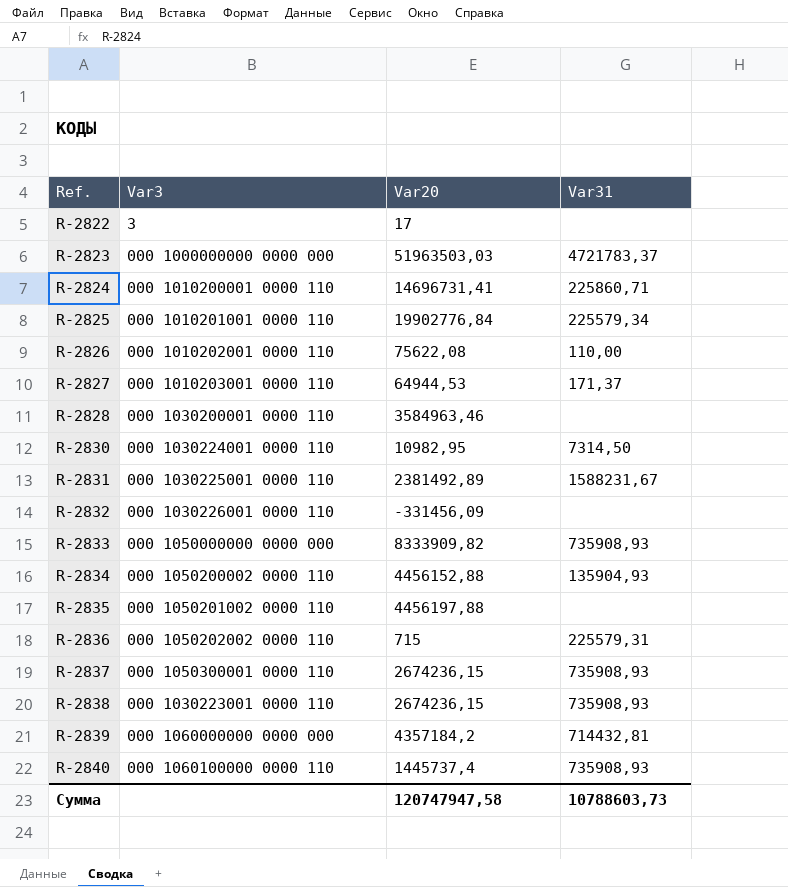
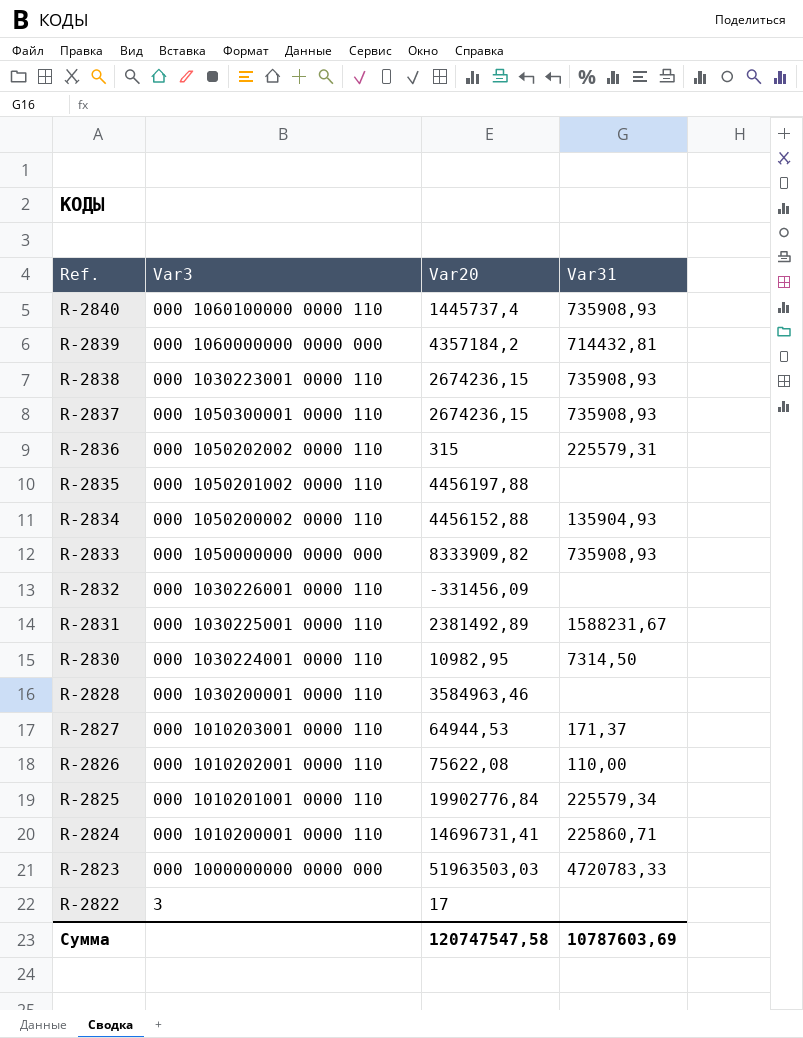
row order: Ref. ascending -> Ref. descending
R-2836 | Var20: 715 -> 315
R-2823 | Var31: 4721783,37 -> 4720783,33
Сумма | Var20: 120747947,58 -> 120747547,58
Сумма | Var31: 10788603,73 -> 10787603,69

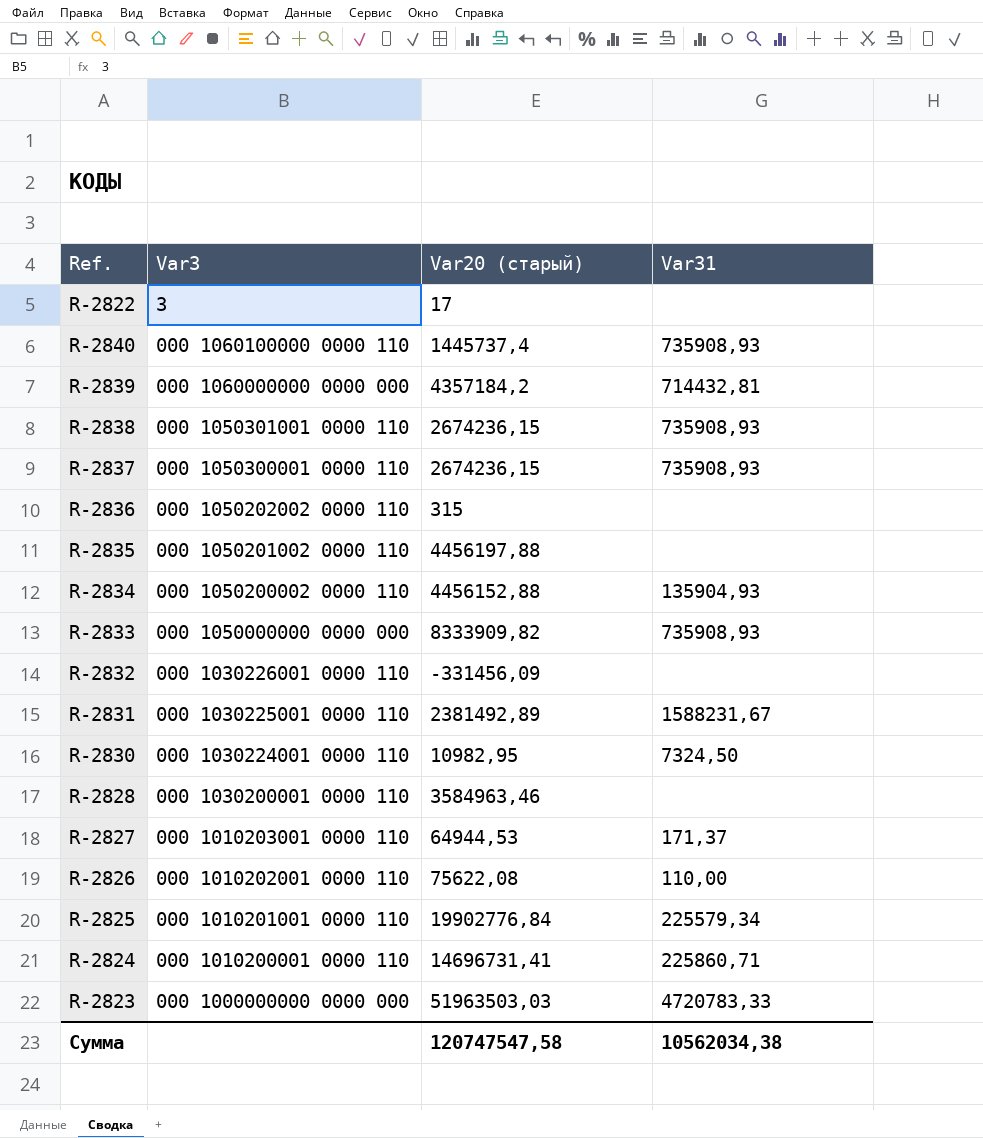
row order: Ref. descending -> Var3 descending
column name: Var20 -> Var20 (старый)
R-2838 | Var3: 000 1030223001 0000 110 -> 000 1050301001 0000 110
R-2836 | Var31: 225579,31 -> none
R-2830 | Var31: 7314,50 -> 7324,50
Сумма | Var31: 10787603,69 -> 10562034,38

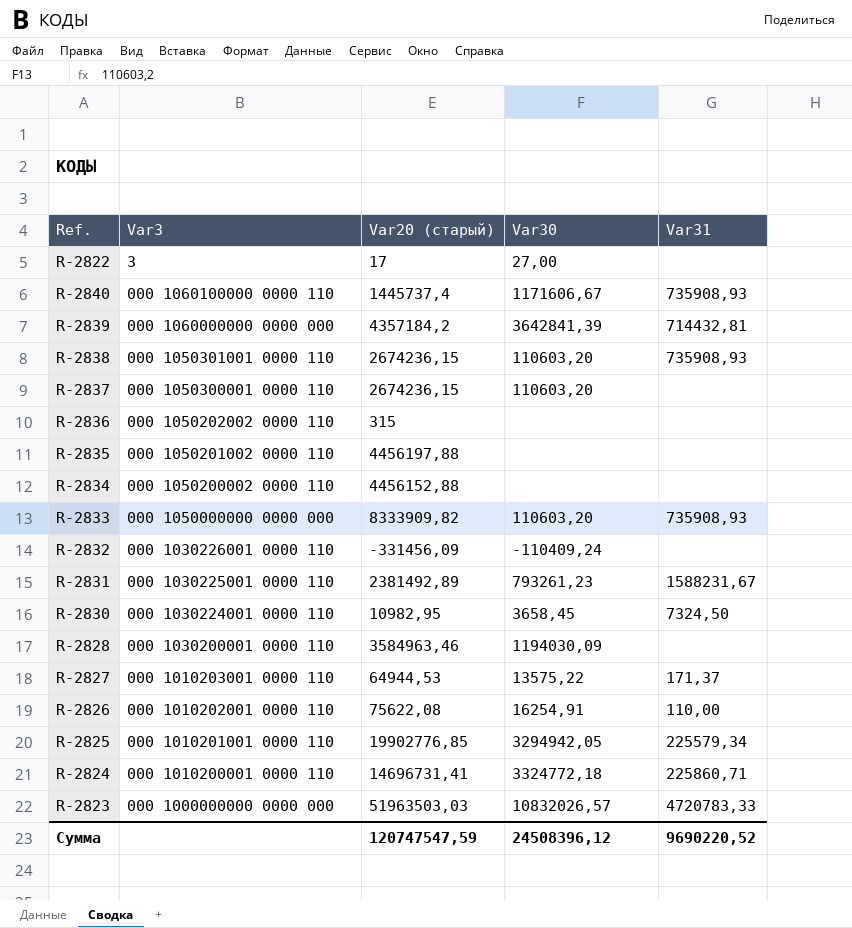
column Var30 | position: none -> 4
R-2837 | Var31: 735908,93 -> none
R-2834 | Var31: 135904,93 -> none
R-2825 | Var20 (старый): 19902776,84 -> 19902776,85
Сумма | Var20 (старый): 120747547,58 -> 120747547,59
Сумма | Var31: 10562034,38 -> 9690220,52

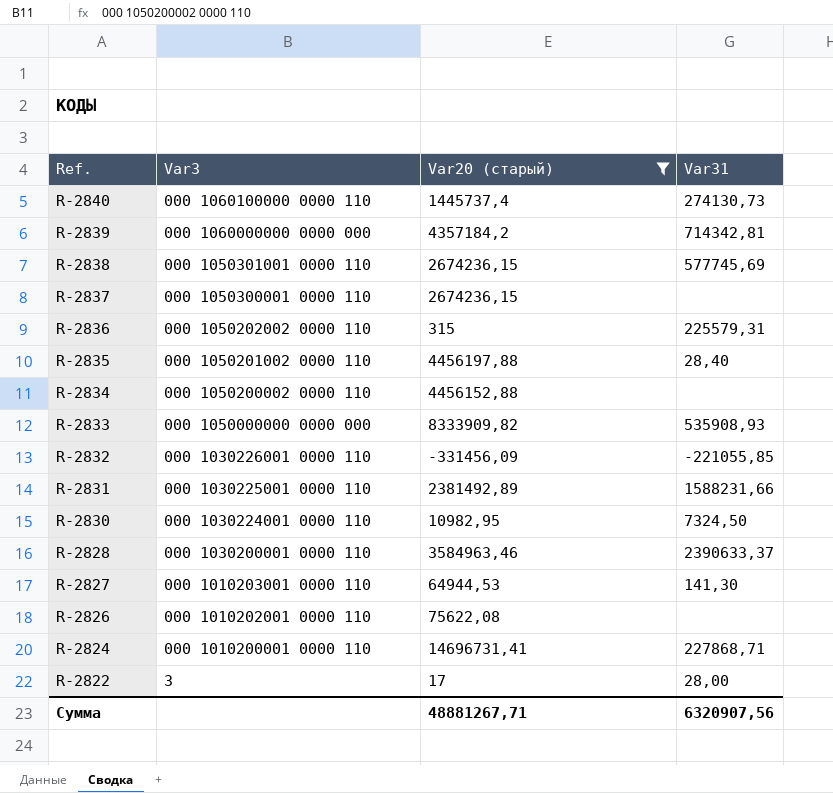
filter: none -> Var20 (старый) <= 14696731,41
row order: Var3 descending -> Ref. descending
column Var30 | position: 4 -> none
R-2840 | Var31: 735908,93 -> 274130,73
R-2839 | Var31: 714432,81 -> 714342,81
R-2838 | Var31: 735908,93 -> 577745,69
R-2836 | Var31: none -> 225579,31
R-2835 | Var31: none -> 28,40
R-2833 | Var31: 735908,93 -> 535908,93
R-2832 | Var31: none -> -221055,85
R-2831 | Var31: 1588231,67 -> 1588231,66
R-2828 | Var31: none -> 2390633,37
R-2827 | Var31: 171,37 -> 141,30
R-2826 | Var31: 110,00 -> none
R-2824 | Var31: 225860,71 -> 227868,71
R-2822 | Var31: none -> 28,00
Сумма | Var20 (старый): 120747547,59 -> 48881267,71
Сумма | Var31: 9690220,52 -> 6320907,56

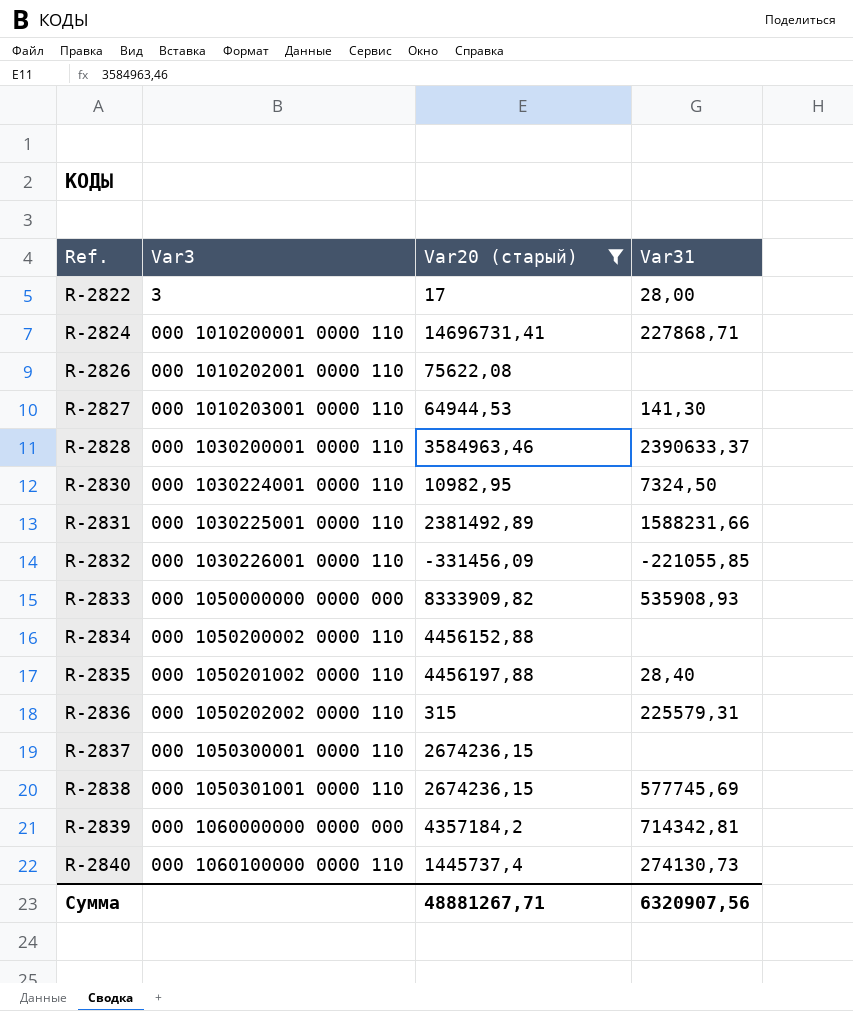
row order: Ref. descending -> Ref. ascending

